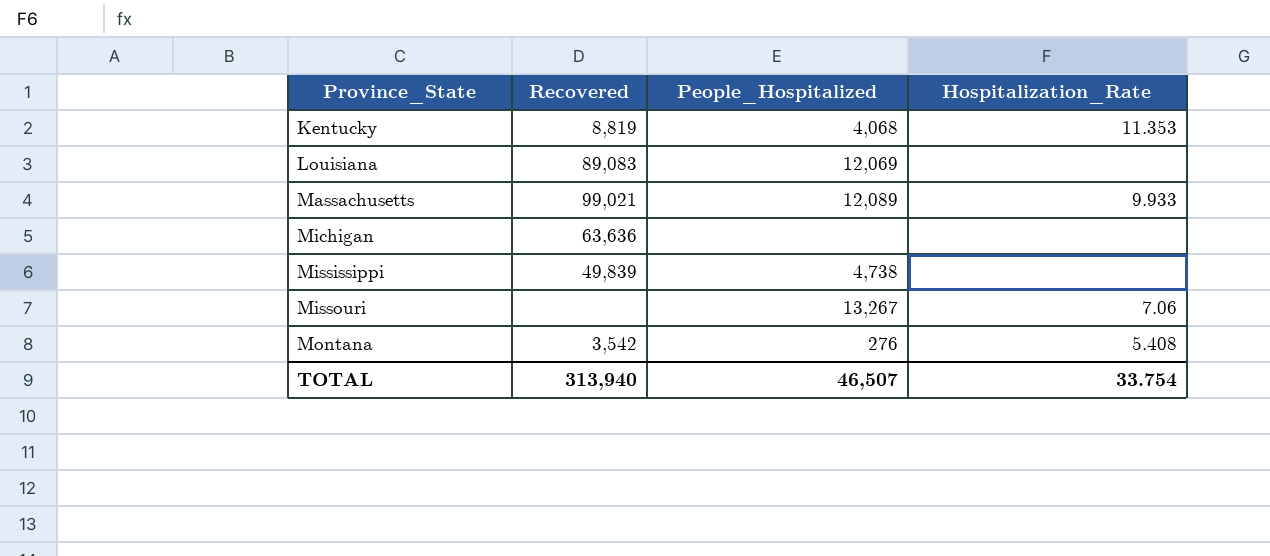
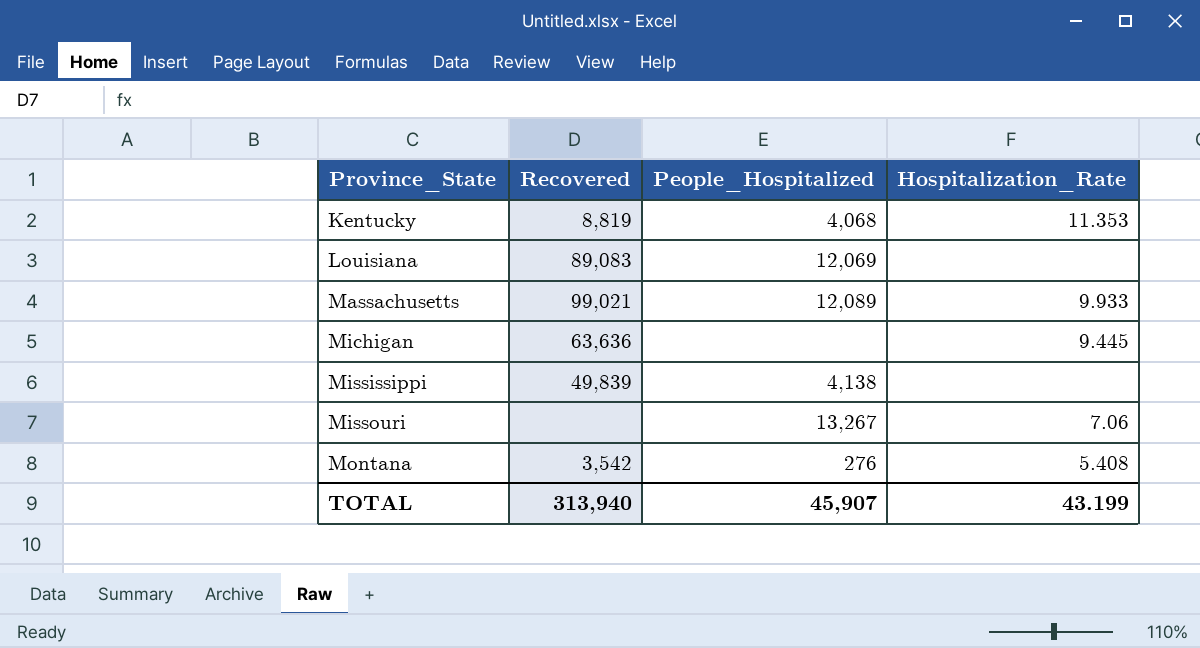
Michigan | Hospitalization_Rate: none -> 9.445
Mississippi | People_Hospitalized: 4,738 -> 4,138
TOTAL | People_Hospitalized: 46,507 -> 45,907
TOTAL | Hospitalization_Rate: 33.754 -> 43.199

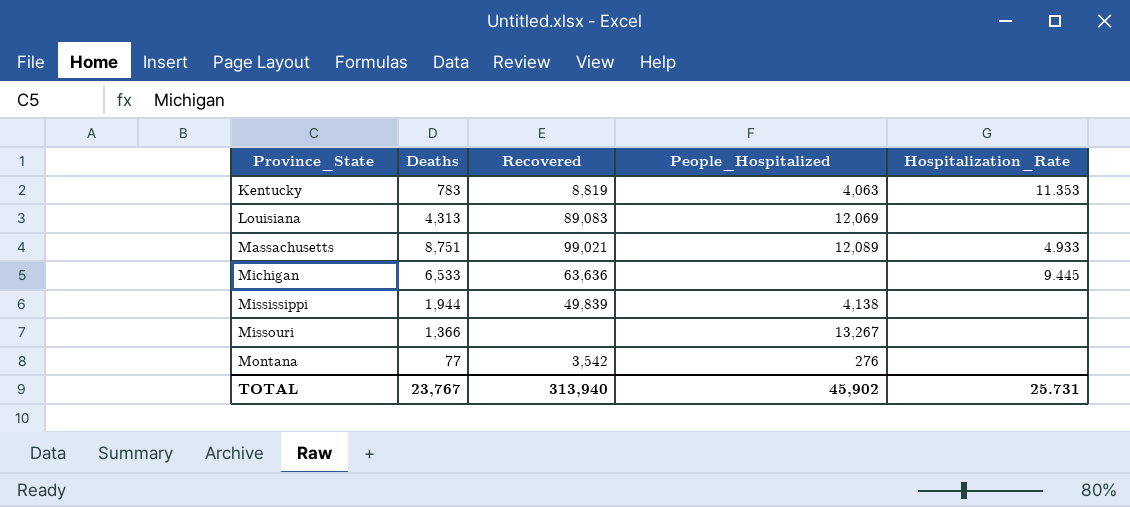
column Deaths | position: none -> 2
Kentucky | People_Hospitalized: 4,068 -> 4,063
Massachusetts | Hospitalization_Rate: 9.933 -> 4.933
Missouri | Hospitalization_Rate: 7.06 -> none
Montana | Hospitalization_Rate: 5.408 -> none
TOTAL | People_Hospitalized: 45,907 -> 45,902
TOTAL | Hospitalization_Rate: 43.199 -> 25.731

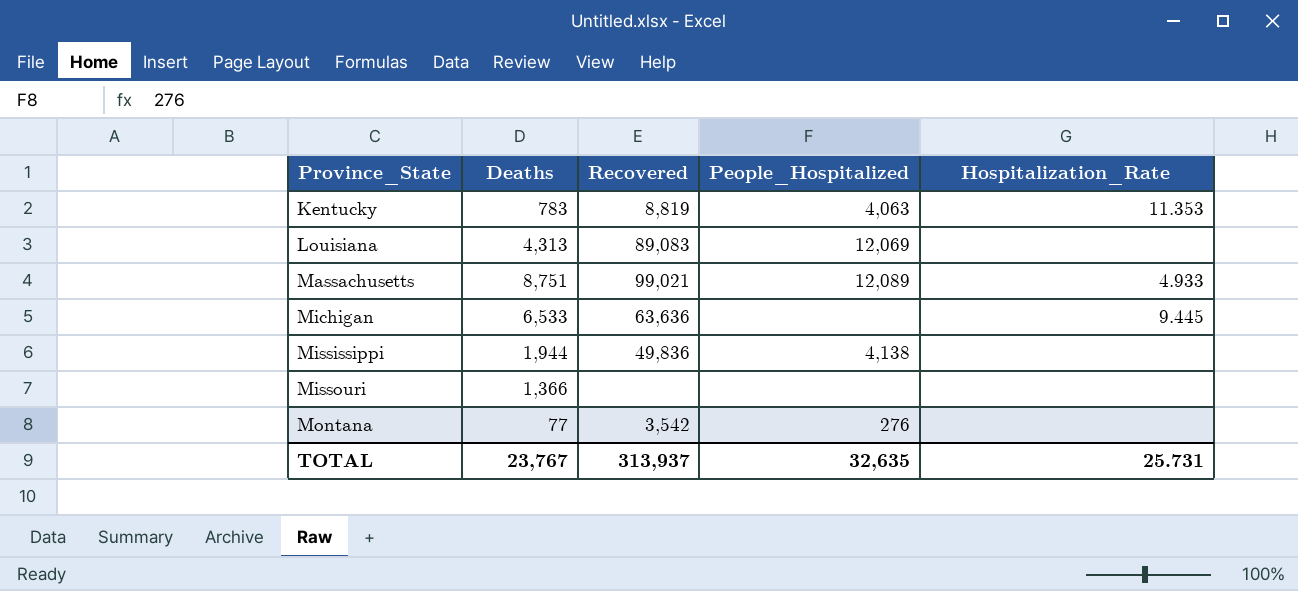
Mississippi | Recovered: 49,839 -> 49,836
Missouri | People_Hospitalized: 13,267 -> none
TOTAL | Recovered: 313,940 -> 313,937
TOTAL | People_Hospitalized: 45,902 -> 32,635

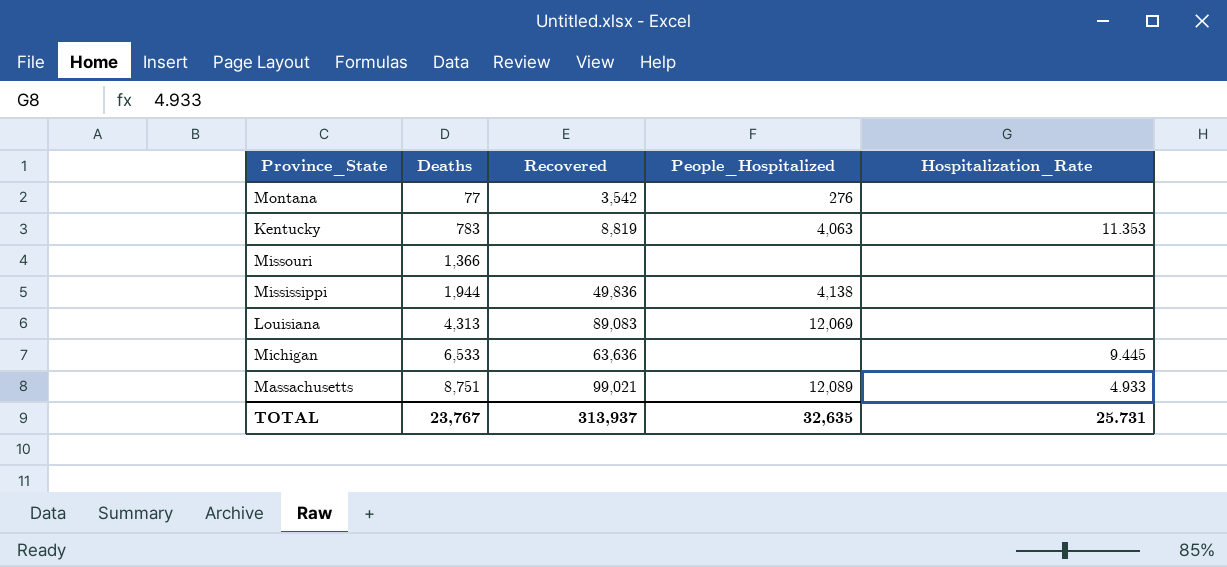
row order: Province_State ascending -> Deaths ascending

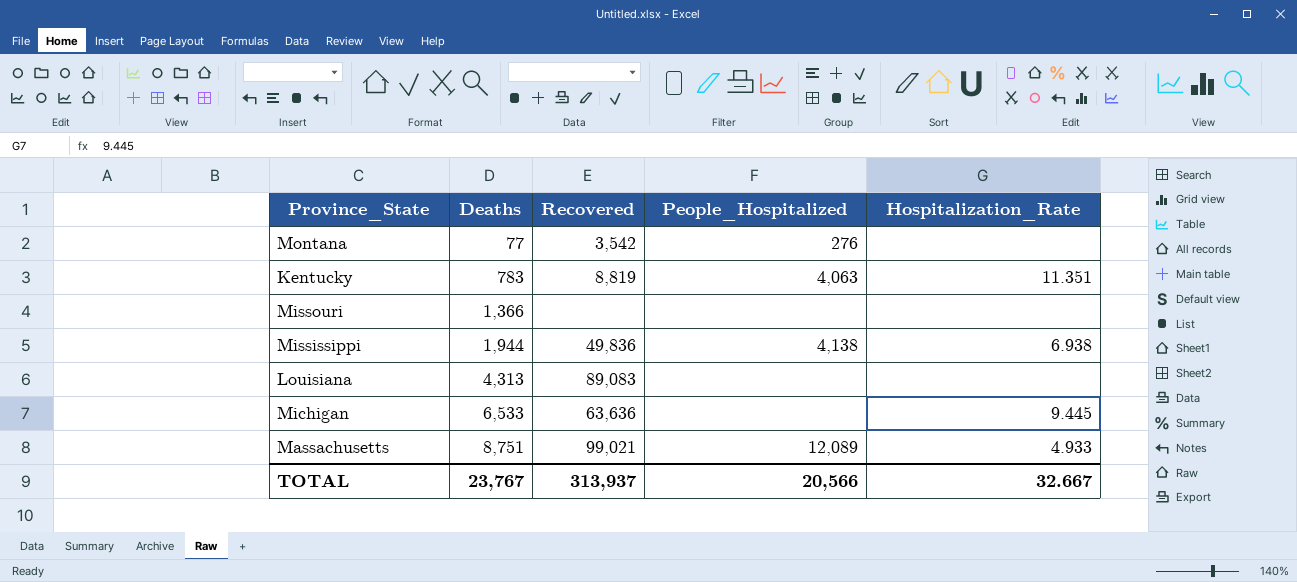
Kentucky | Hospitalization_Rate: 11.353 -> 11.351
Mississippi | Hospitalization_Rate: none -> 6.938
Louisiana | People_Hospitalized: 12,069 -> none
TOTAL | People_Hospitalized: 32,635 -> 20,566
TOTAL | Hospitalization_Rate: 25.731 -> 32.667

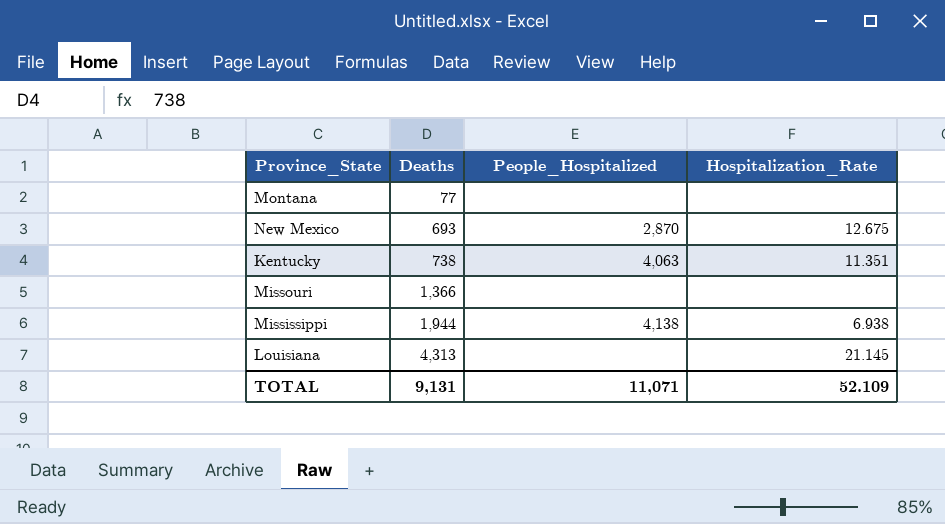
column Recovered | position: 3 -> none
row Michigan: 6,533 | 63,636 | none | 9.445 -> none
row Massachusetts: 8,751 | 99,021 | 12,089 | 4.933 -> none
Montana | People_Hospitalized: 276 -> none
row New Mexico: none -> 693 | 2,870 | 12.675
Kentucky | Deaths: 783 -> 738
Louisiana | Hospitalization_Rate: none -> 21.145
TOTAL | Deaths: 23,767 -> 9,131
TOTAL | People_Hospitalized: 20,566 -> 11,071
TOTAL | Hospitalization_Rate: 32.667 -> 52.109

